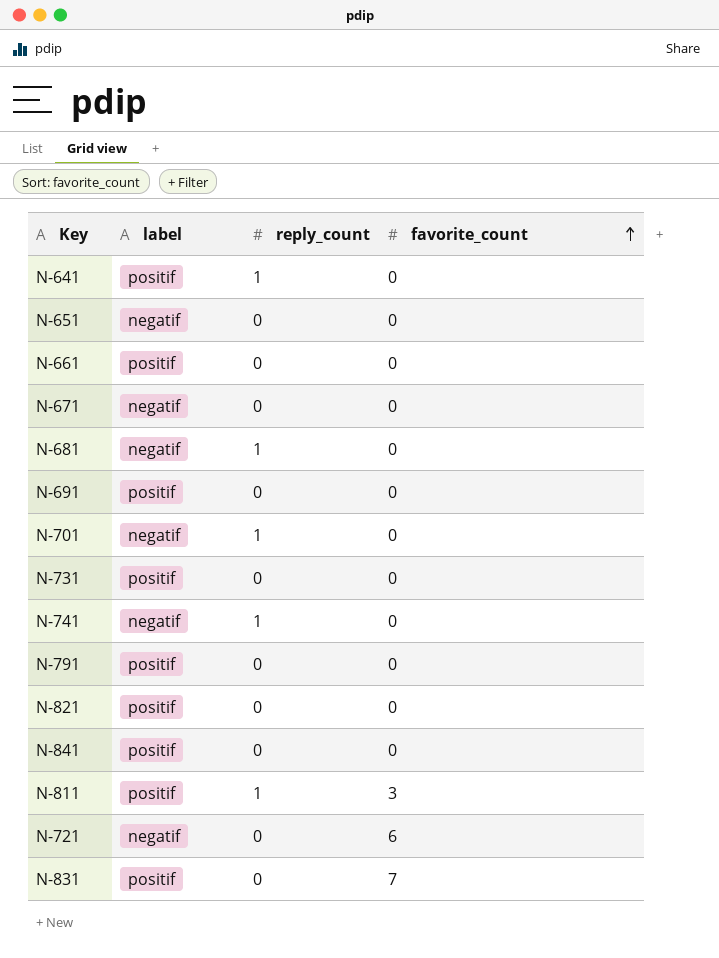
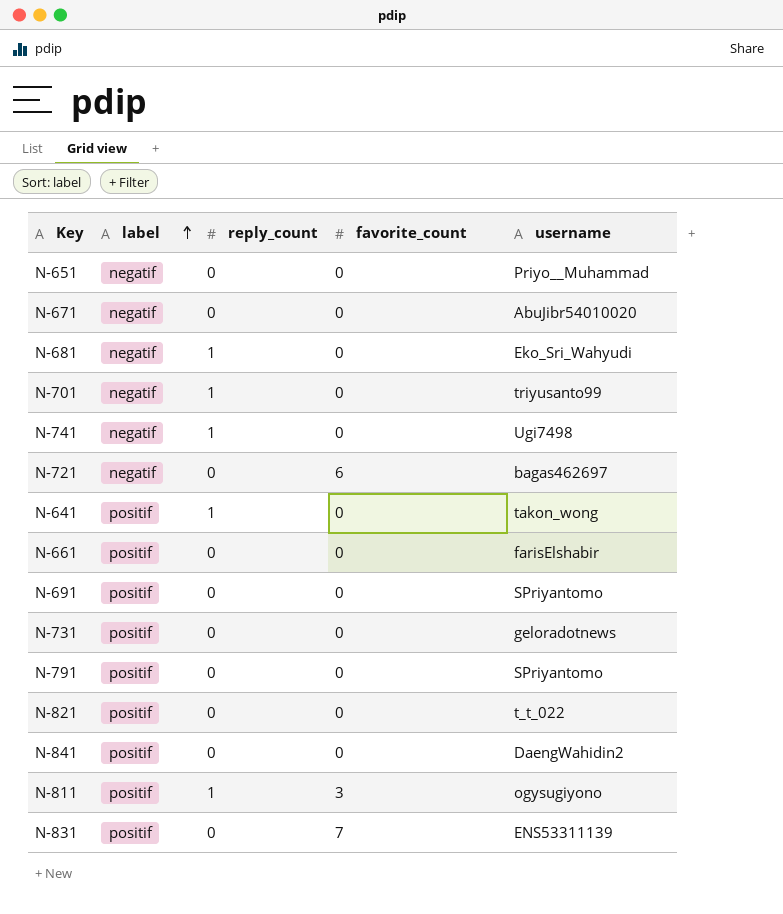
row order: favorite_count ascending -> label ascending
column username | position: none -> 5

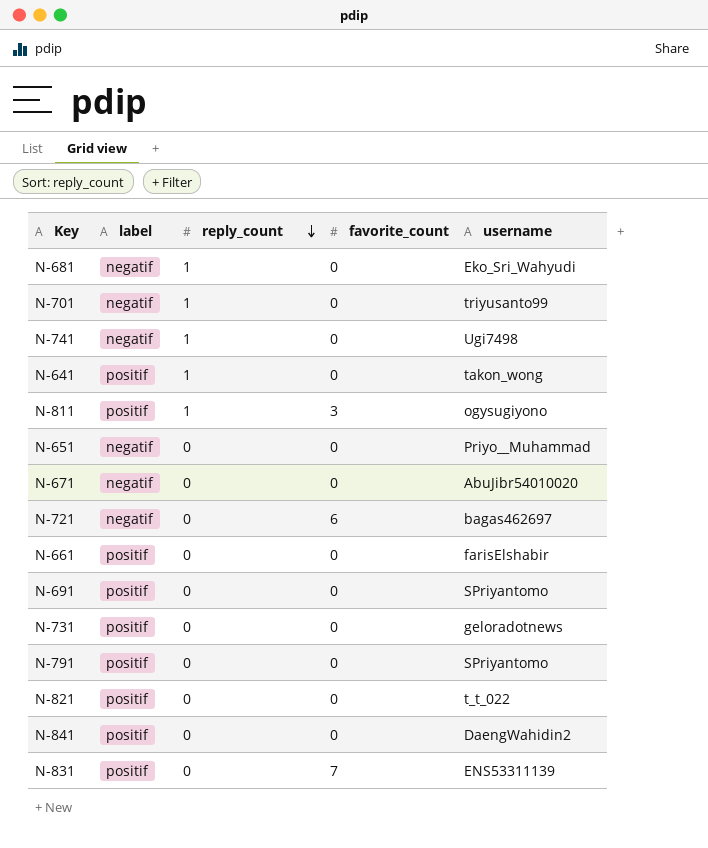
row order: label ascending -> reply_count descending

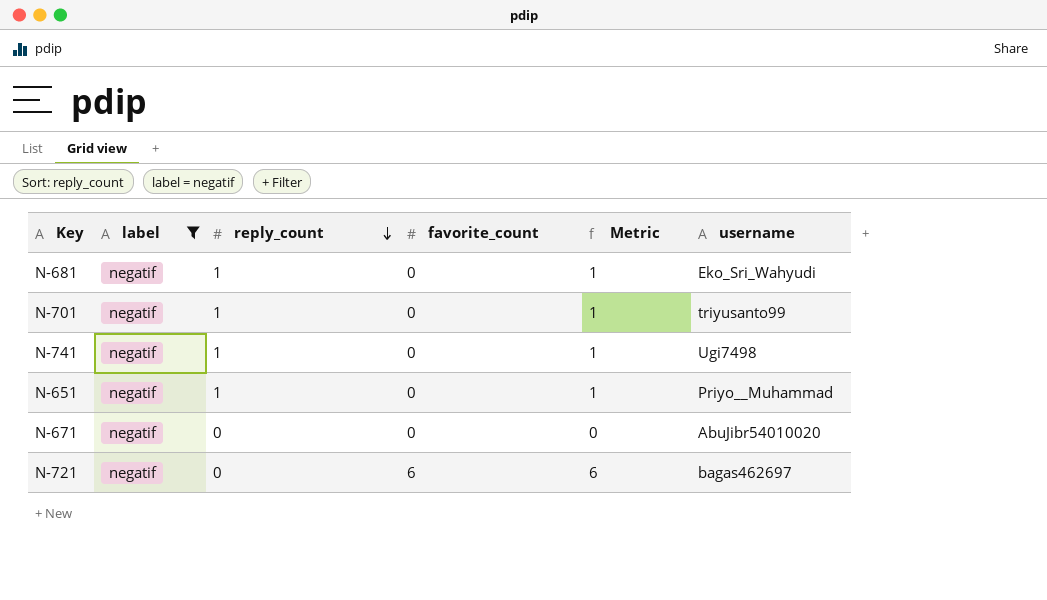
filter: none -> label = negatif
column Metric | formula: none -> [reply_count] + [favorite_count]
N-651 | reply_count: 0 -> 1

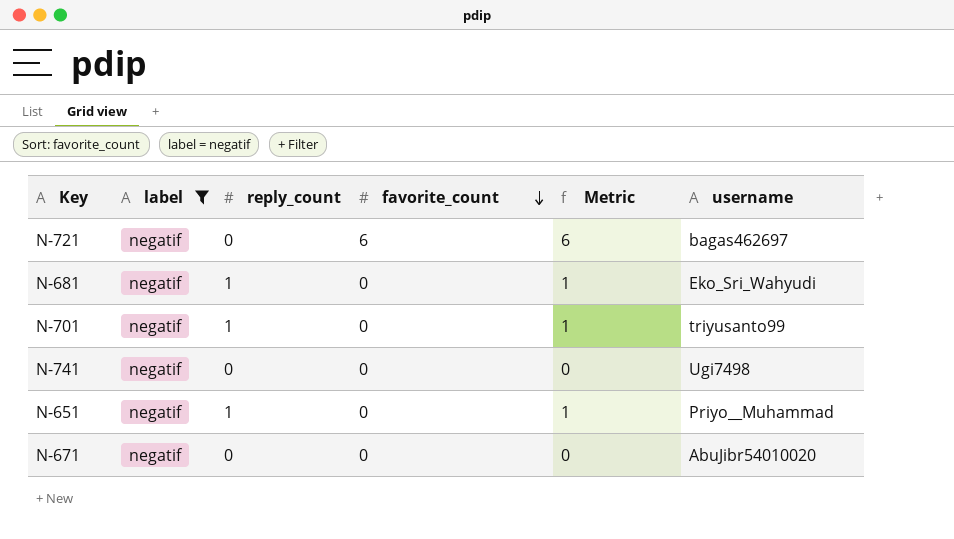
row order: reply_count descending -> favorite_count descending
N-741 | reply_count: 1 -> 0
N-741 | Metric: 1 -> 0

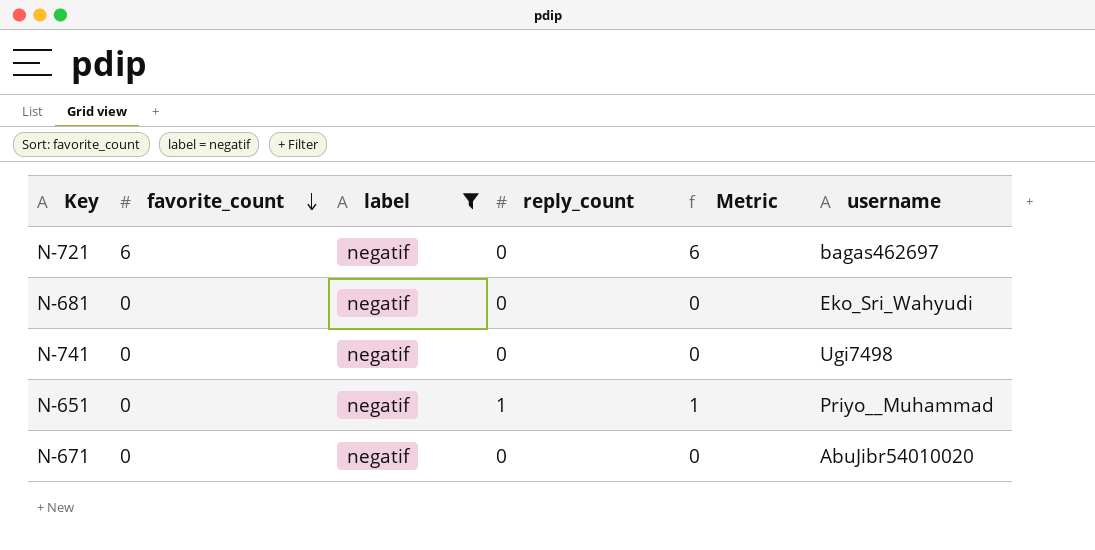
column favorite_count | position: 4 -> 2
row N-701: negatif | 1 | 0 | 1 | triyusanto99 -> none
N-681 | reply_count: 1 -> 0
N-681 | Metric: 1 -> 0

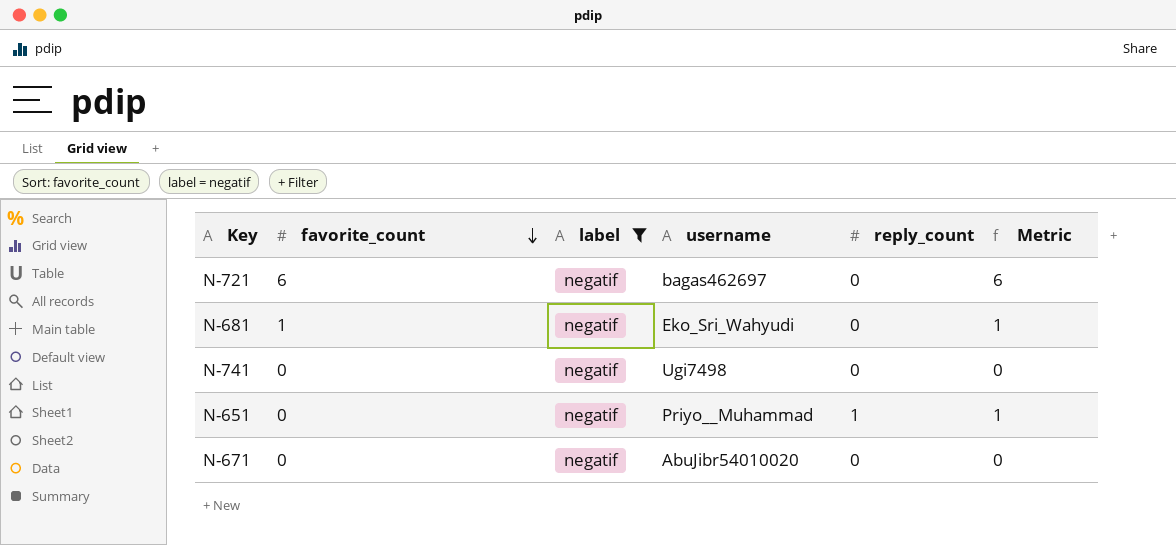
column username | position: 6 -> 4
N-681 | favorite_count: 0 -> 1
N-681 | Metric: 0 -> 1

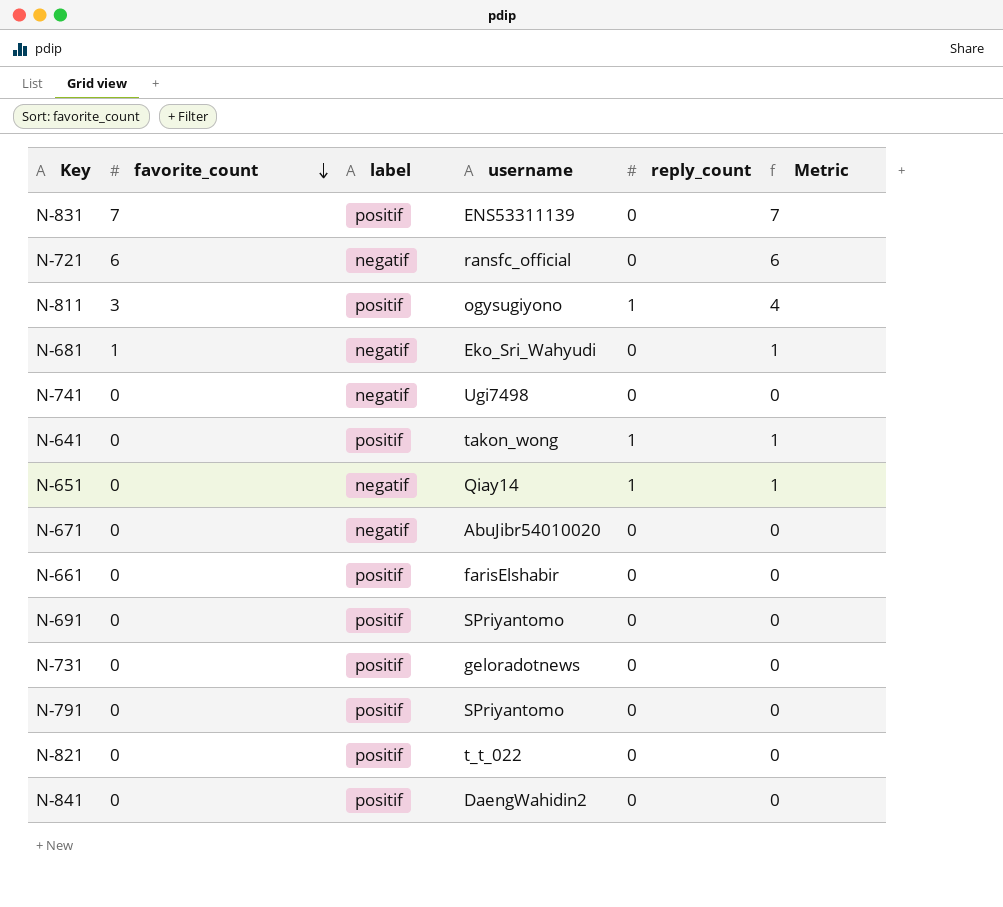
filter: label = negatif -> none
N-721 | username: bagas462697 -> ransfc_official
N-651 | username: Priyo__Muhammad -> Qiay14

